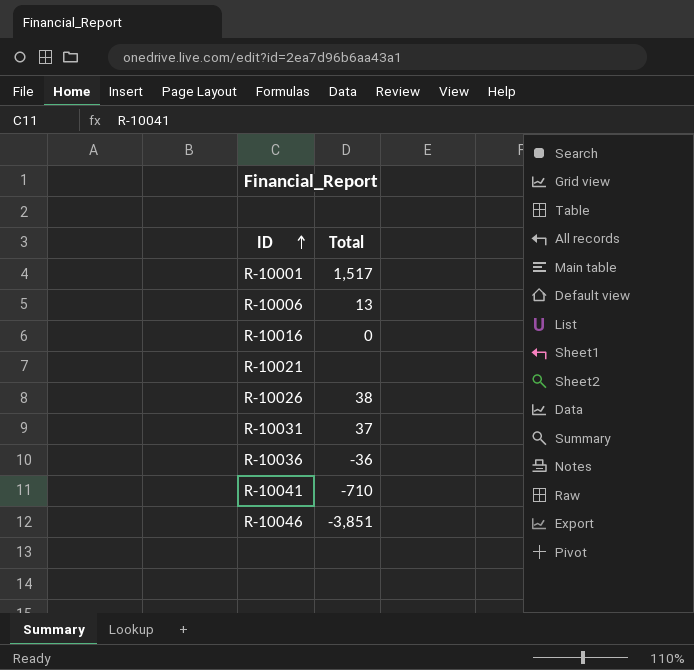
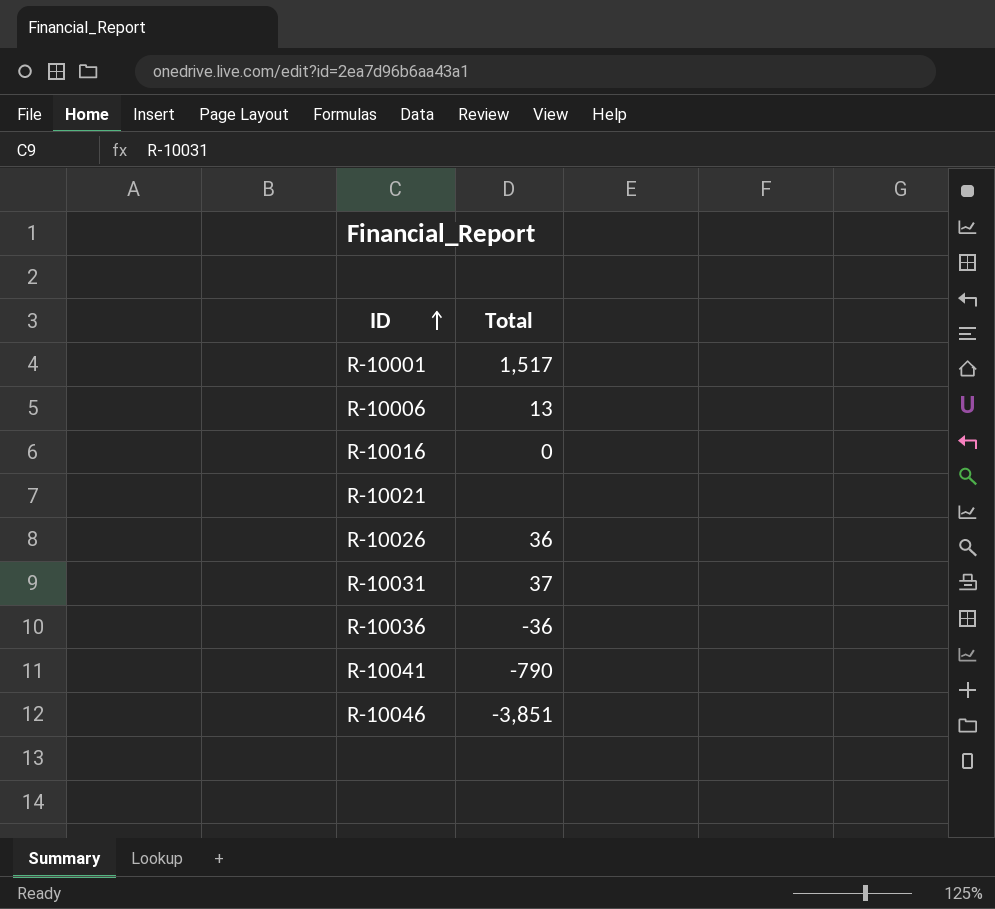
R-10026 | Total: 38 -> 36
R-10041 | Total: -710 -> -790

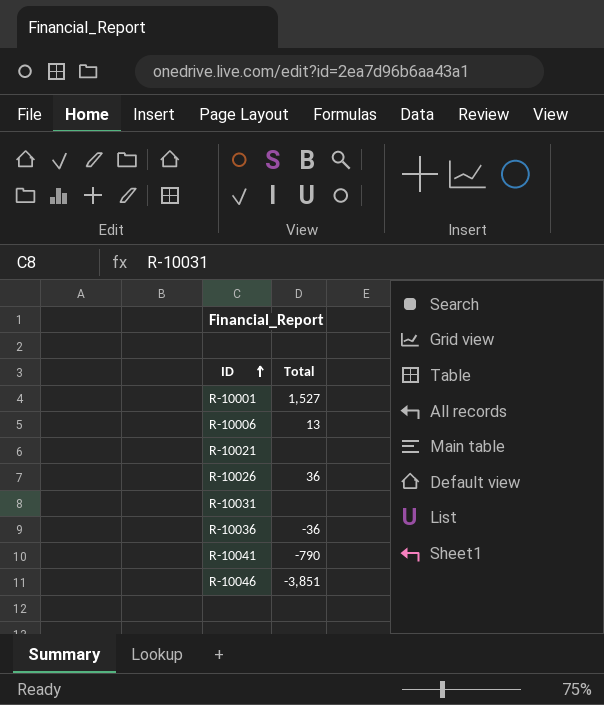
row R-10016: 0 -> none
R-10001 | Total: 1,517 -> 1,527
R-10031 | Total: 37 -> none

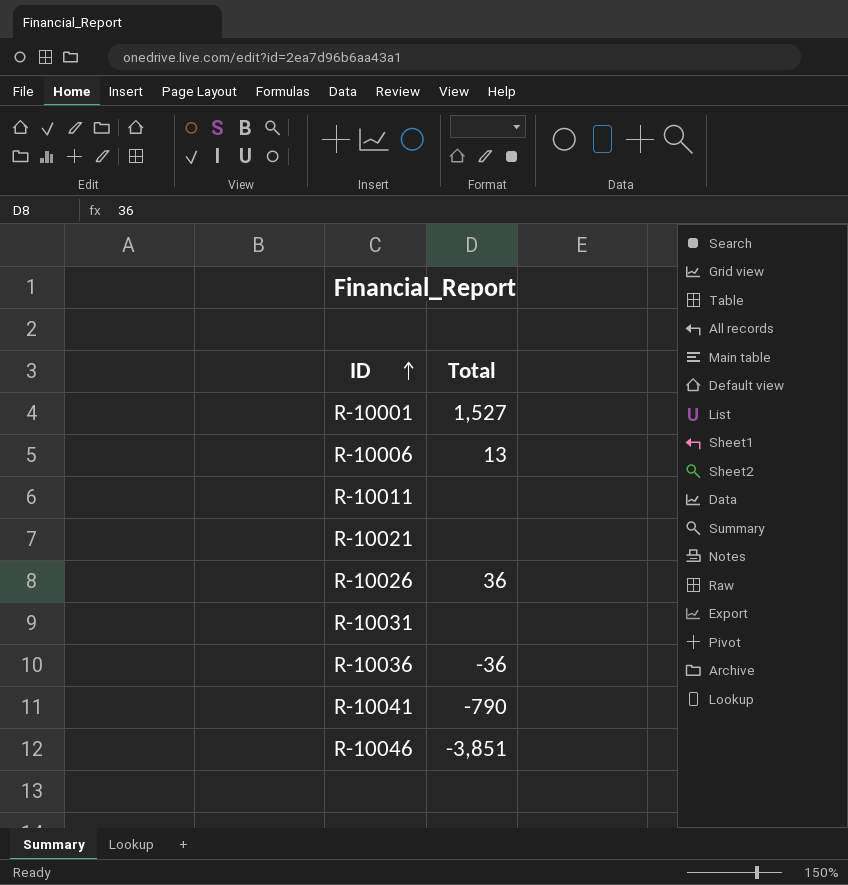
row R-10011: none -> none

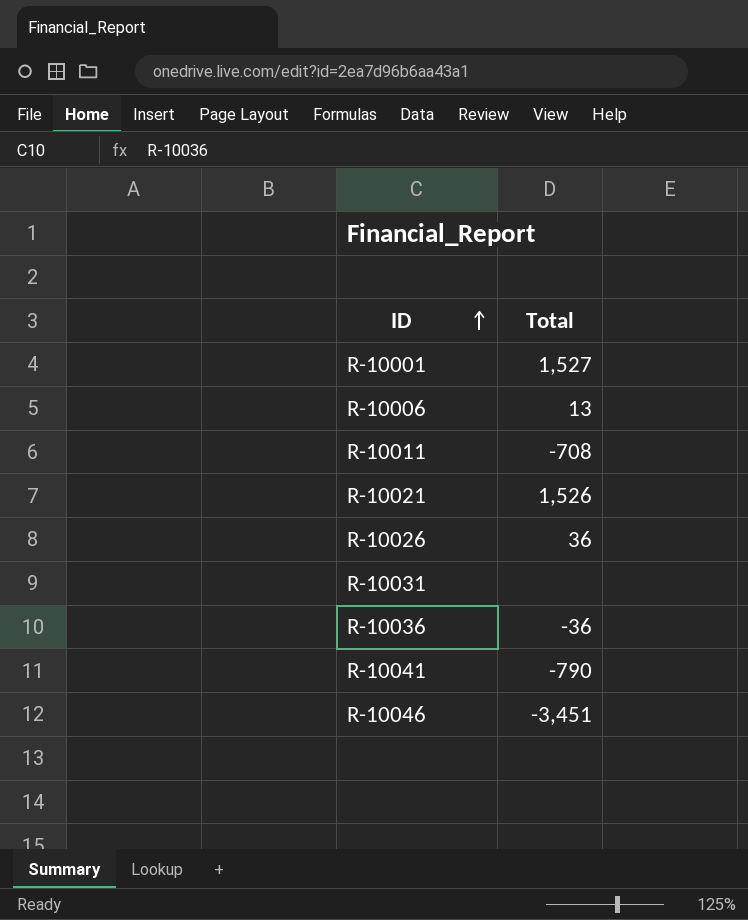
R-10011 | Total: none -> -708
R-10021 | Total: none -> 1,526
R-10046 | Total: -3,851 -> -3,451

